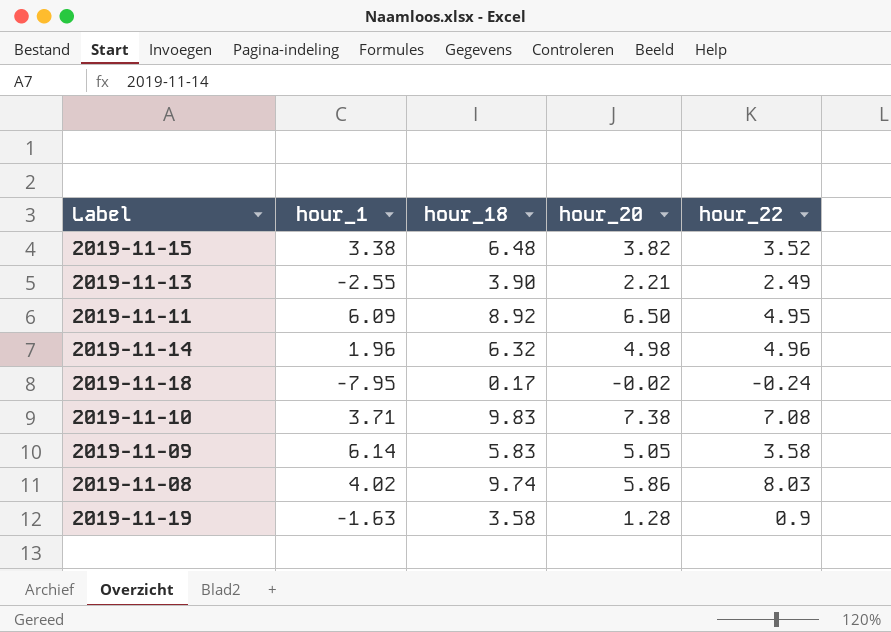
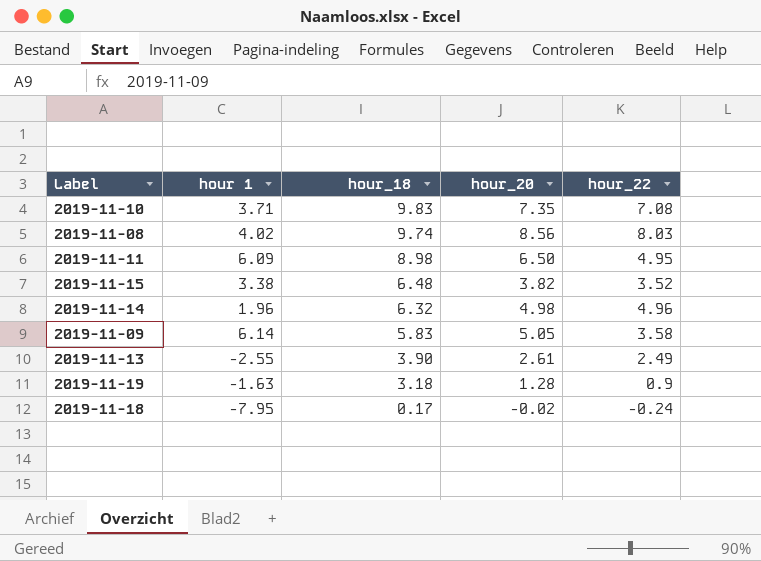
row order: none -> hour_18 descending
column name: hour_1 -> hour 1
2019-11-10 | hour_20: 7.38 -> 7.35
2019-11-08 | hour_20: 5.86 -> 8.56
2019-11-11 | hour_18: 8.92 -> 8.98
2019-11-13 | hour_20: 2.21 -> 2.61
2019-11-19 | hour_18: 3.58 -> 3.18

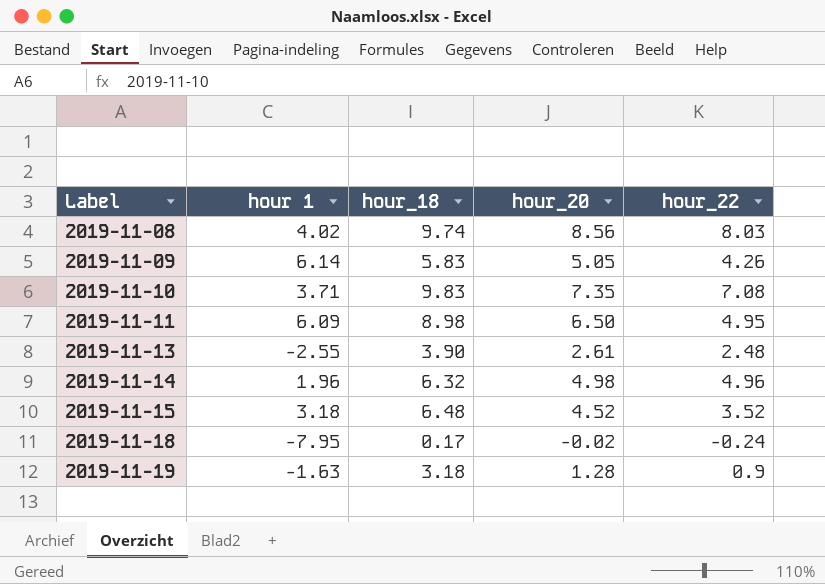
row order: hour_18 descending -> Label ascending
2019-11-09 | hour_22: 3.58 -> 4.26
2019-11-13 | hour_22: 2.49 -> 2.48
2019-11-15 | hour 1: 3.38 -> 3.18
2019-11-15 | hour_20: 3.82 -> 4.52

